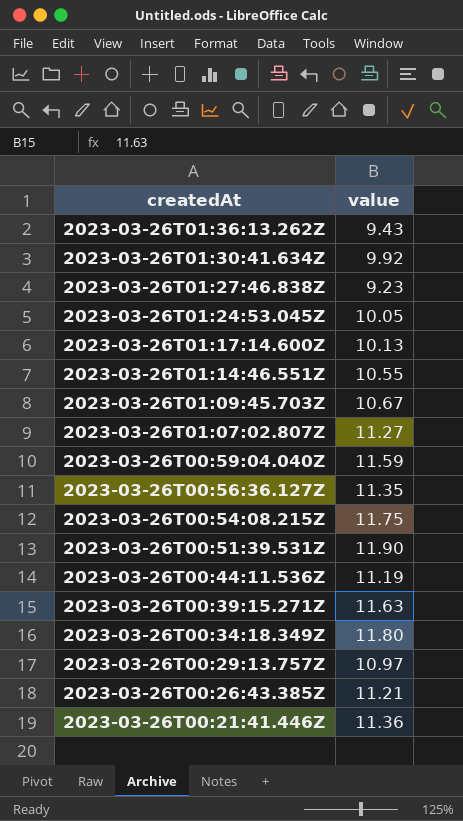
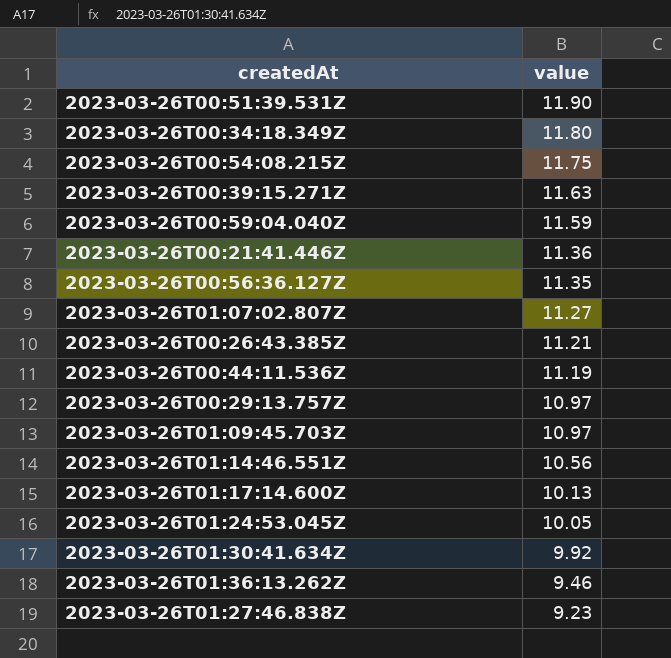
row order: createdAt descending -> value descending
2023-03-26T01:09:45.703Z | value: 10.67 -> 10.97
2023-03-26T01:14:46.551Z | value: 10.55 -> 10.56
2023-03-26T01:36:13.262Z | value: 9.43 -> 9.46

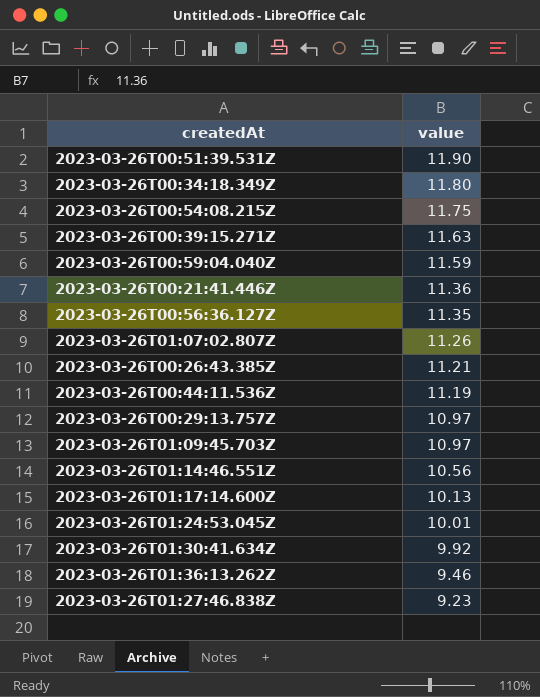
2023-03-26T01:07:02.807Z | value: 11.27 -> 11.26
2023-03-26T01:24:53.045Z | value: 10.05 -> 10.01

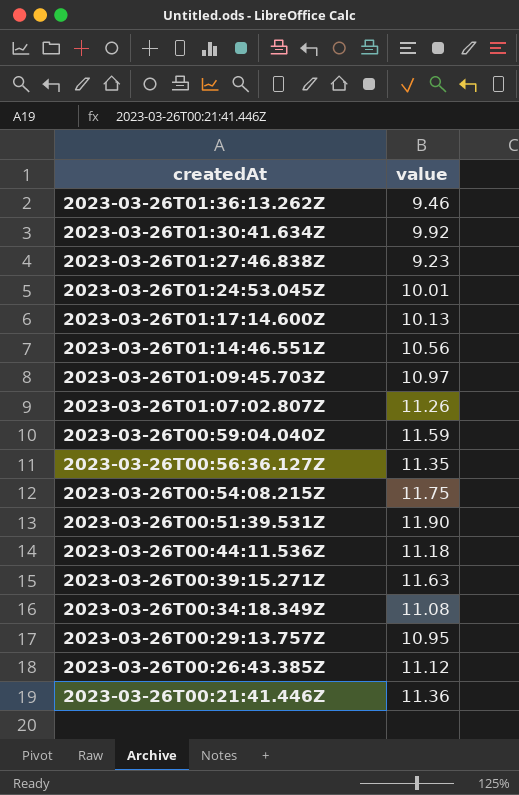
row order: value descending -> createdAt descending
2023-03-26T00:44:11.536Z | value: 11.19 -> 11.18
2023-03-26T00:34:18.349Z | value: 11.80 -> 11.08
2023-03-26T00:29:13.757Z | value: 10.97 -> 10.95
2023-03-26T00:26:43.385Z | value: 11.21 -> 11.12

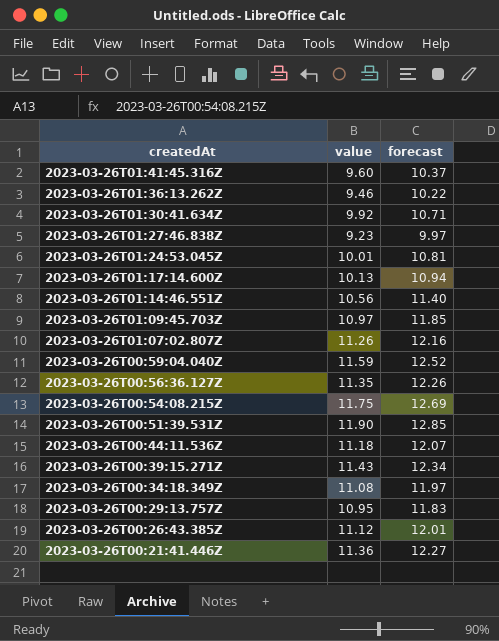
column forecast | formula: none -> [value] * 1.08
row 2023-03-26T01:41:45.316Z: none -> 9.60 | 10.37
2023-03-26T00:39:15.271Z | value: 11.63 -> 11.43

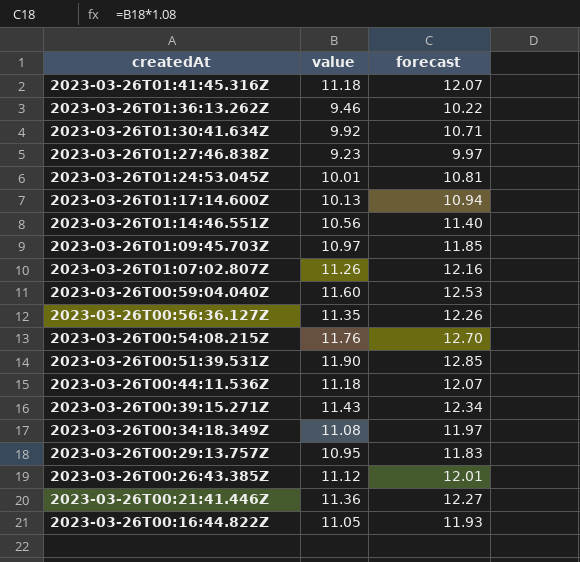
2023-03-26T01:41:45.316Z | value: 9.60 -> 11.18
2023-03-26T01:41:45.316Z | forecast: 10.37 -> 12.07
2023-03-26T00:59:04.040Z | value: 11.59 -> 11.60
2023-03-26T00:59:04.040Z | forecast: 12.52 -> 12.53
2023-03-26T00:54:08.215Z | value: 11.75 -> 11.76
2023-03-26T00:54:08.215Z | forecast: 12.69 -> 12.70
row 2023-03-26T00:16:44.822Z: none -> 11.05 | 11.93

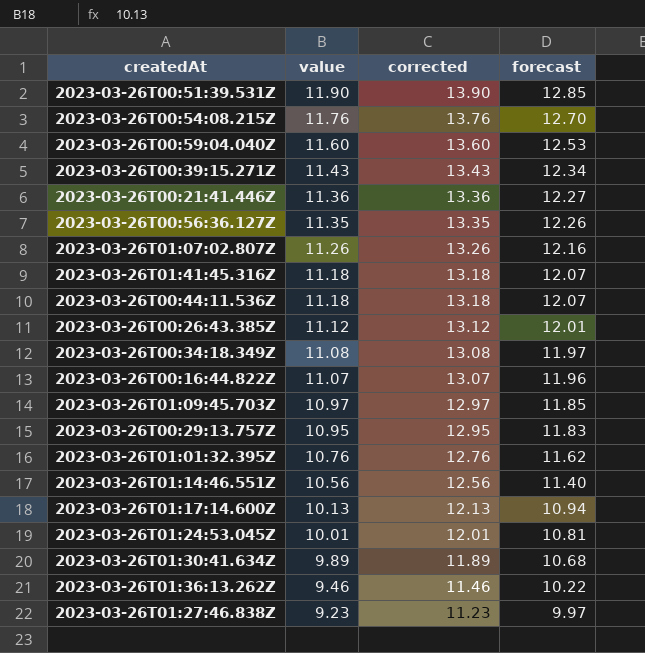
row order: createdAt descending -> value descending
column corrected | formula: none -> [value] + 2
2023-03-26T00:16:44.822Z | value: 11.05 -> 11.07
2023-03-26T00:16:44.822Z | forecast: 11.93 -> 11.96
row 2023-03-26T01:01:32.395Z: none -> 10.76 | 12.76 | 11.62
2023-03-26T01:30:41.634Z | value: 9.92 -> 9.89
2023-03-26T01:30:41.634Z | forecast: 10.71 -> 10.68

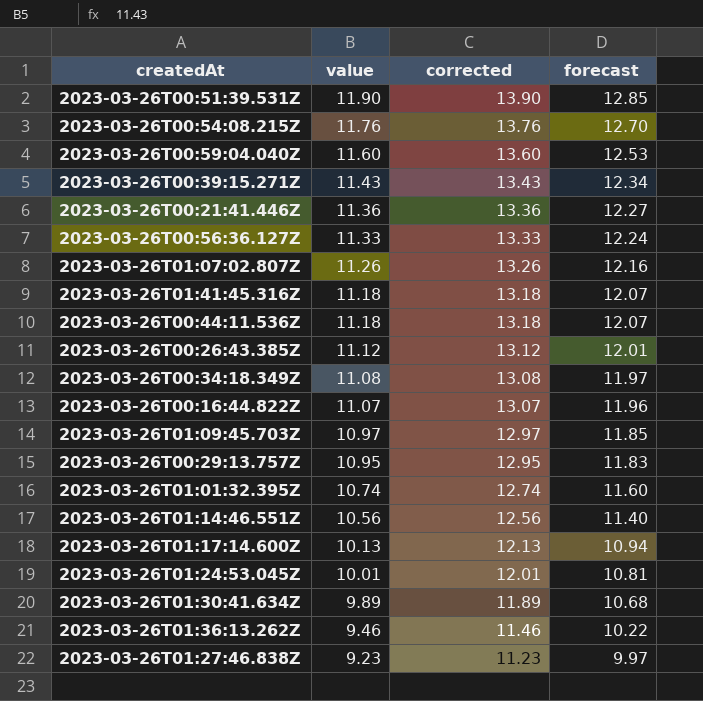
2023-03-26T00:56:36.127Z | value: 11.35 -> 11.33
2023-03-26T00:56:36.127Z | corrected: 13.35 -> 13.33
2023-03-26T00:56:36.127Z | forecast: 12.26 -> 12.24
2023-03-26T01:01:32.395Z | value: 10.76 -> 10.74
2023-03-26T01:01:32.395Z | corrected: 12.76 -> 12.74
2023-03-26T01:01:32.395Z | forecast: 11.62 -> 11.60

